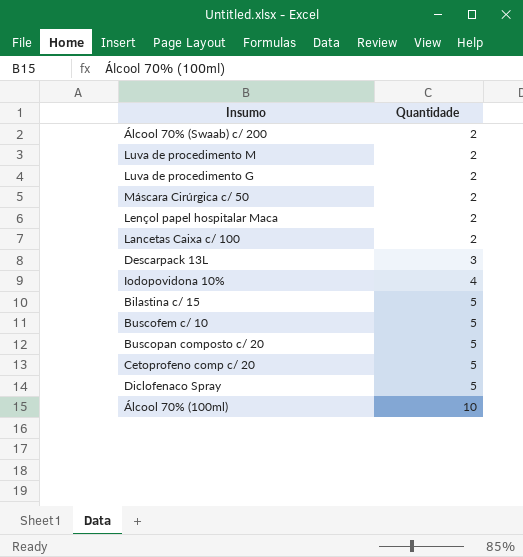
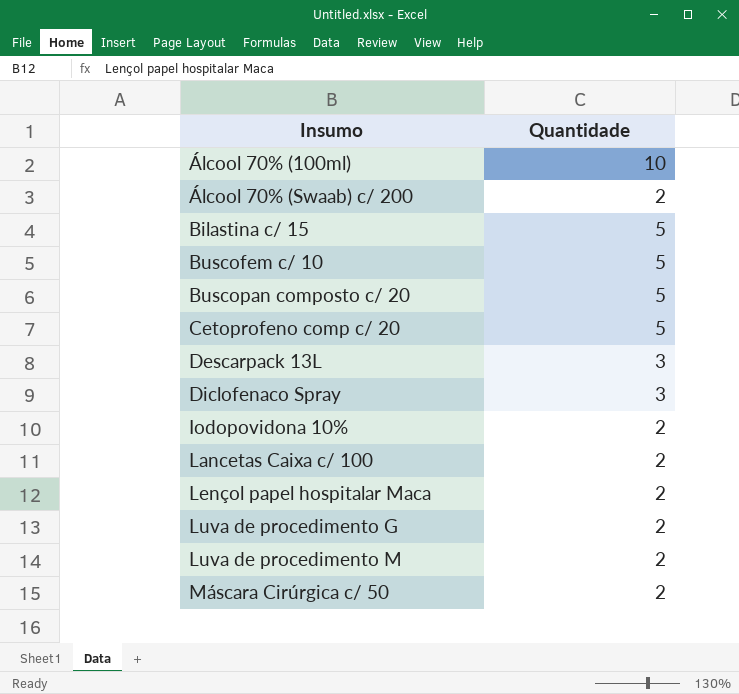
row order: Quantidade ascending -> Insumo ascending
Diclofenaco Spray | Quantidade: 5 -> 3
Iodopovidona 10% | Quantidade: 4 -> 2

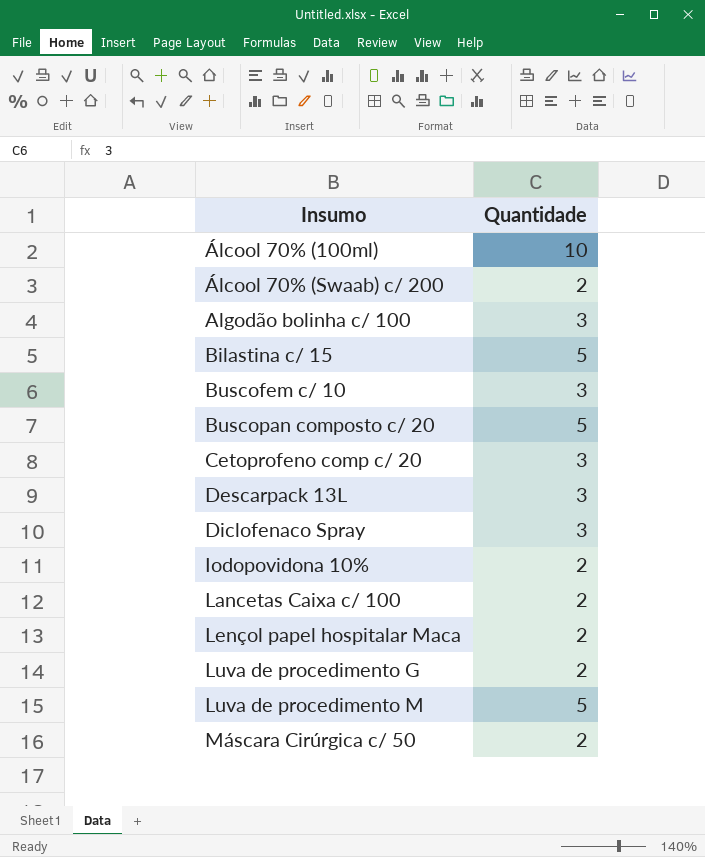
row Algodão bolinha c/ 100: none -> 3
Buscofem c/ 10 | Quantidade: 5 -> 3
Cetoprofeno comp c/ 20 | Quantidade: 5 -> 3
Luva de procedimento M | Quantidade: 2 -> 5

